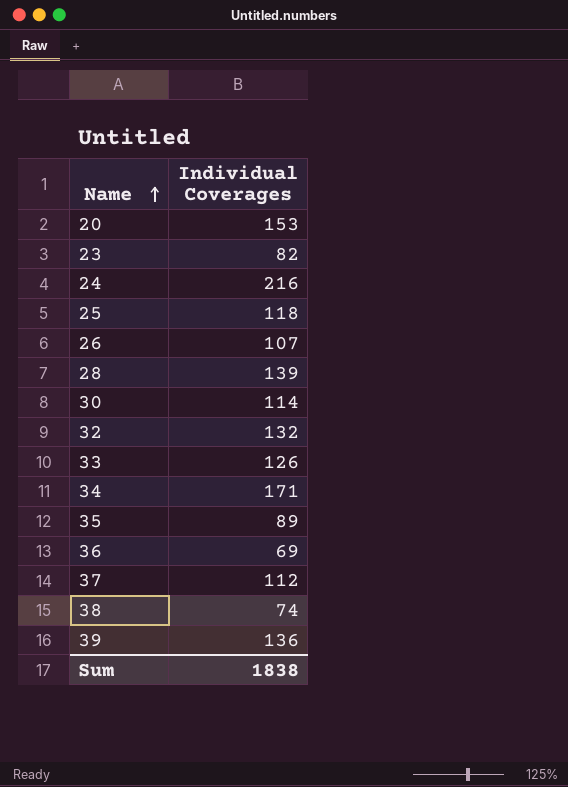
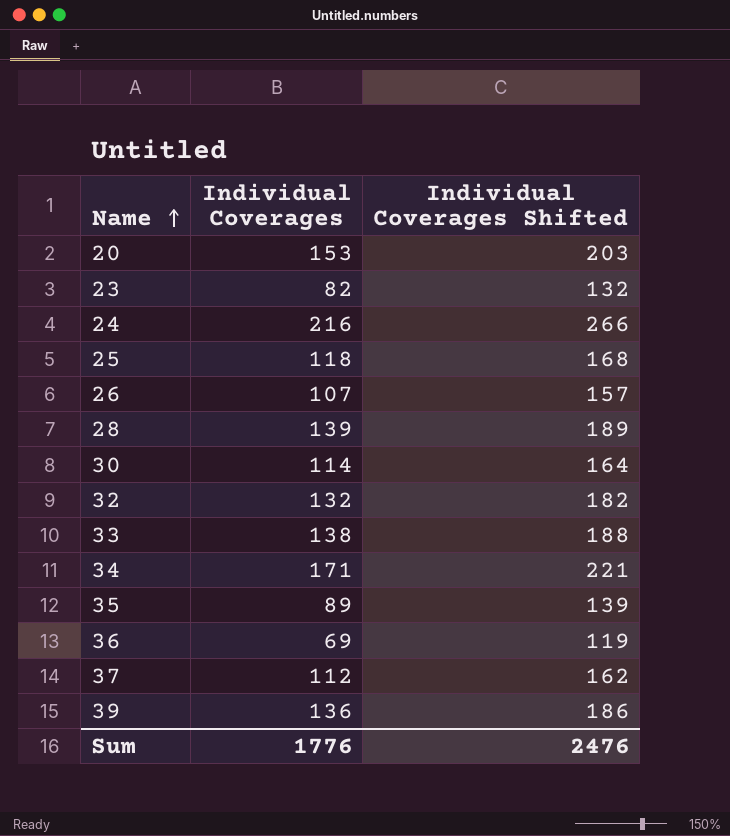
column Individual Coverages Shifted | formula: none -> [Individual Coverages] + 50
row 38: 74 -> none
33 | Individual Coverages: 126 -> 138
Sum | Individual Coverages: 1838 -> 1776

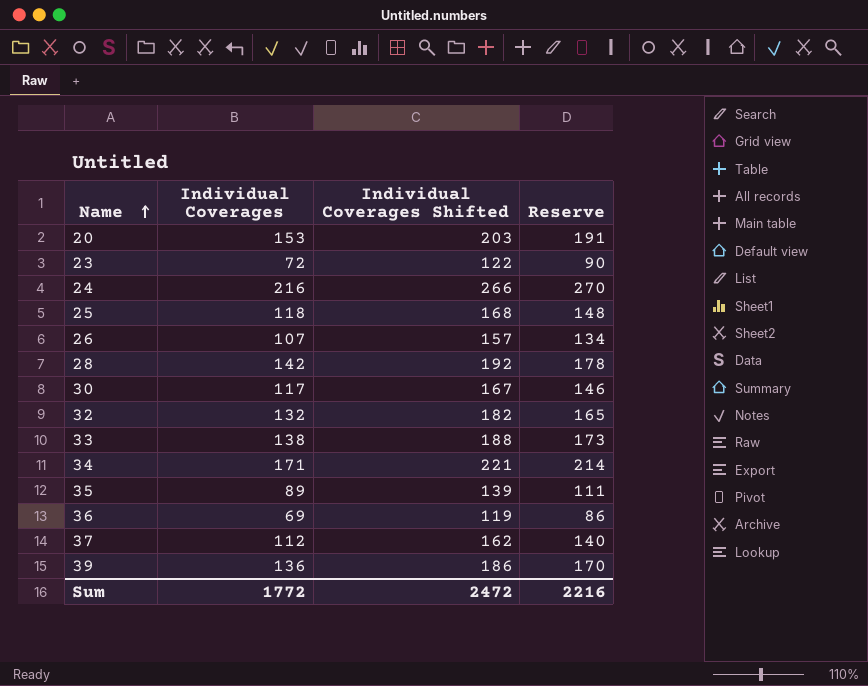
column Reserve | formula: none -> [Individual Coverages] * 1.25
23 | Individual Coverages: 82 -> 72
23 | Individual Coverages Shifted: 132 -> 122
28 | Individual Coverages: 139 -> 142
28 | Individual Coverages Shifted: 189 -> 192
30 | Individual Coverages: 114 -> 117
30 | Individual Coverages Shifted: 164 -> 167
Sum | Individual Coverages: 1776 -> 1772
Sum | Individual Coverages Shifted: 2476 -> 2472

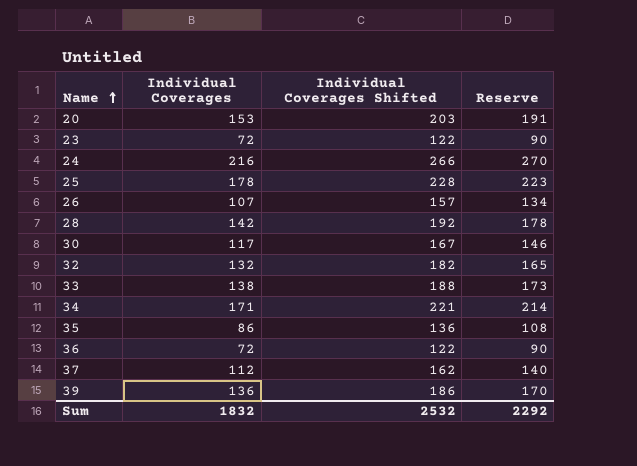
25 | Individual Coverages: 118 -> 178
25 | Individual Coverages Shifted: 168 -> 228
25 | Reserve: 148 -> 223
35 | Individual Coverages: 89 -> 86
35 | Individual Coverages Shifted: 139 -> 136
35 | Reserve: 111 -> 108
36 | Individual Coverages: 69 -> 72
36 | Individual Coverages Shifted: 119 -> 122
36 | Reserve: 86 -> 90
Sum | Individual Coverages: 1772 -> 1832
Sum | Individual Coverages Shifted: 2472 -> 2532
Sum | Reserve: 2216 -> 2292

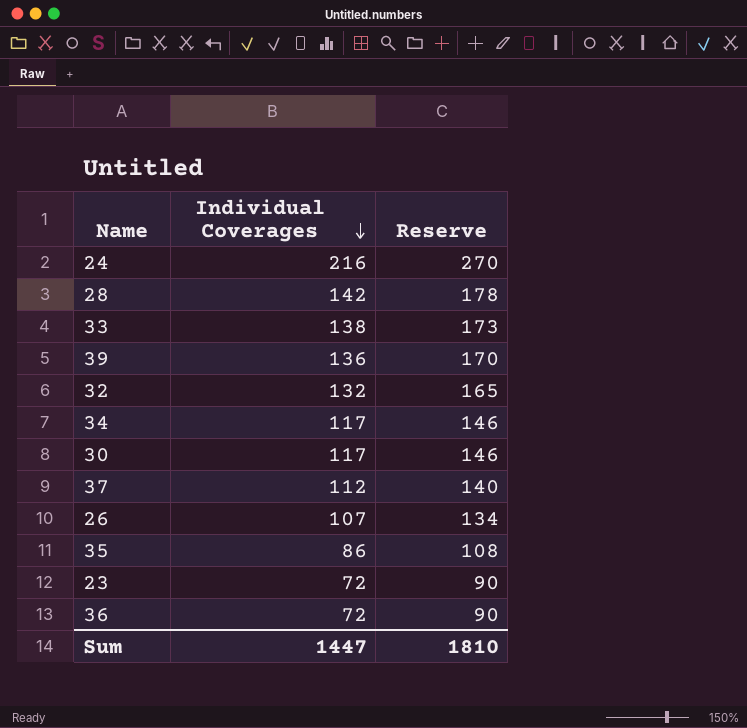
row order: Name ascending -> Individual Coverages descending
column Individual Coverages Shifted | formula: [Individual Coverages] + 50 -> none
row 20: 153 | 203 | 191 -> none
row 25: 178 | 228 | 223 -> none
34 | Individual Coverages: 171 -> 117
34 | Reserve: 214 -> 146
Sum | Individual Coverages: 1832 -> 1447
Sum | Reserve: 2292 -> 1810

